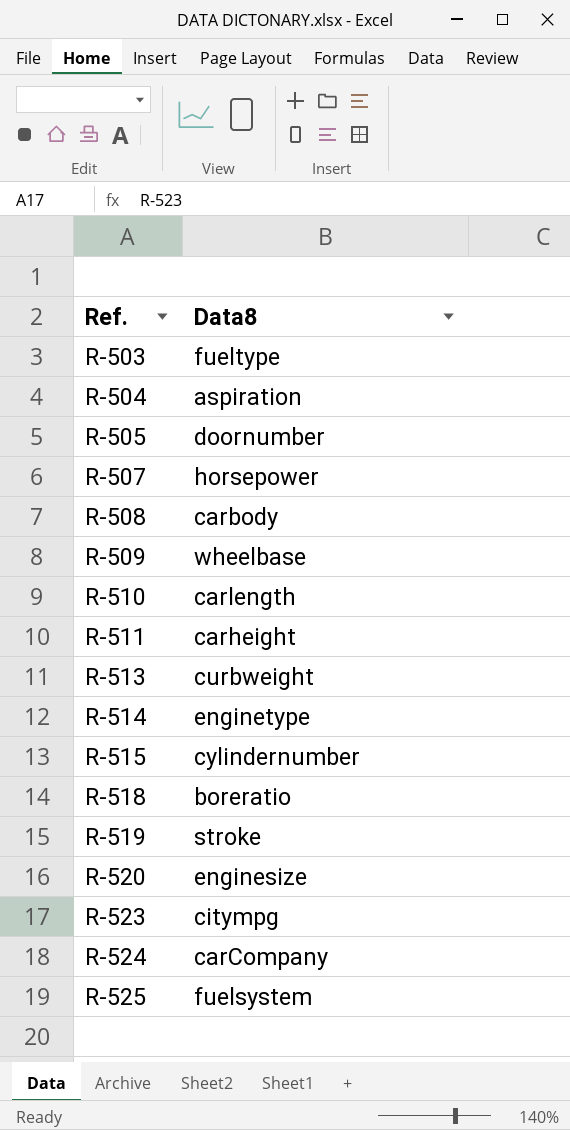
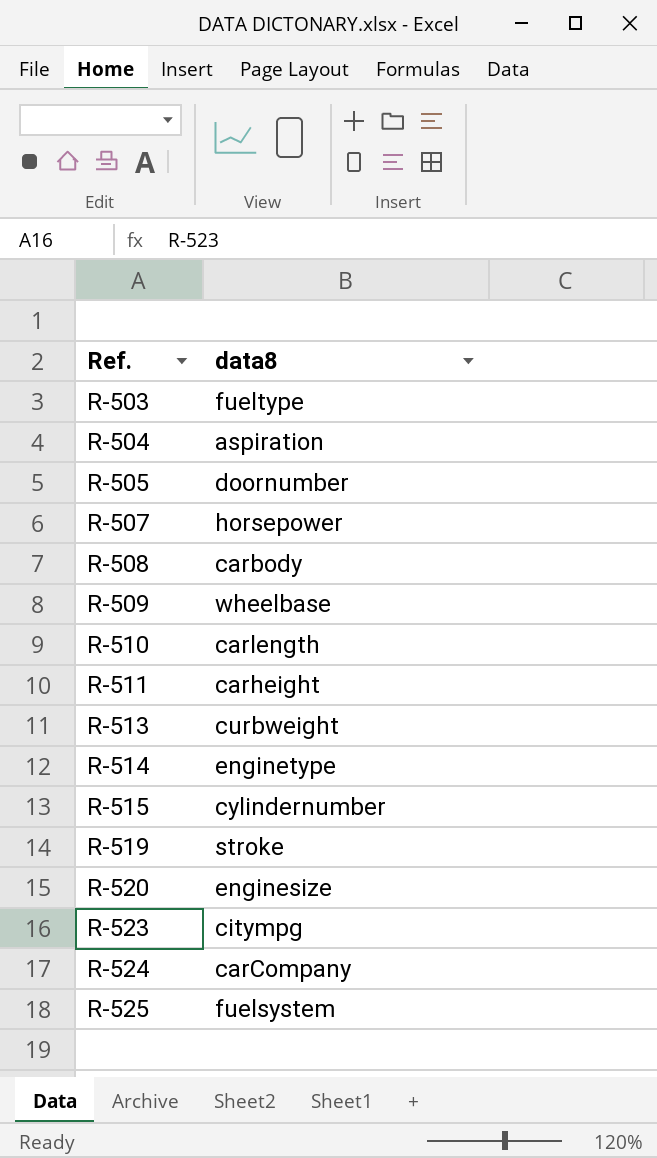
column name: Data8 -> data8
row R-518: boreratio -> none

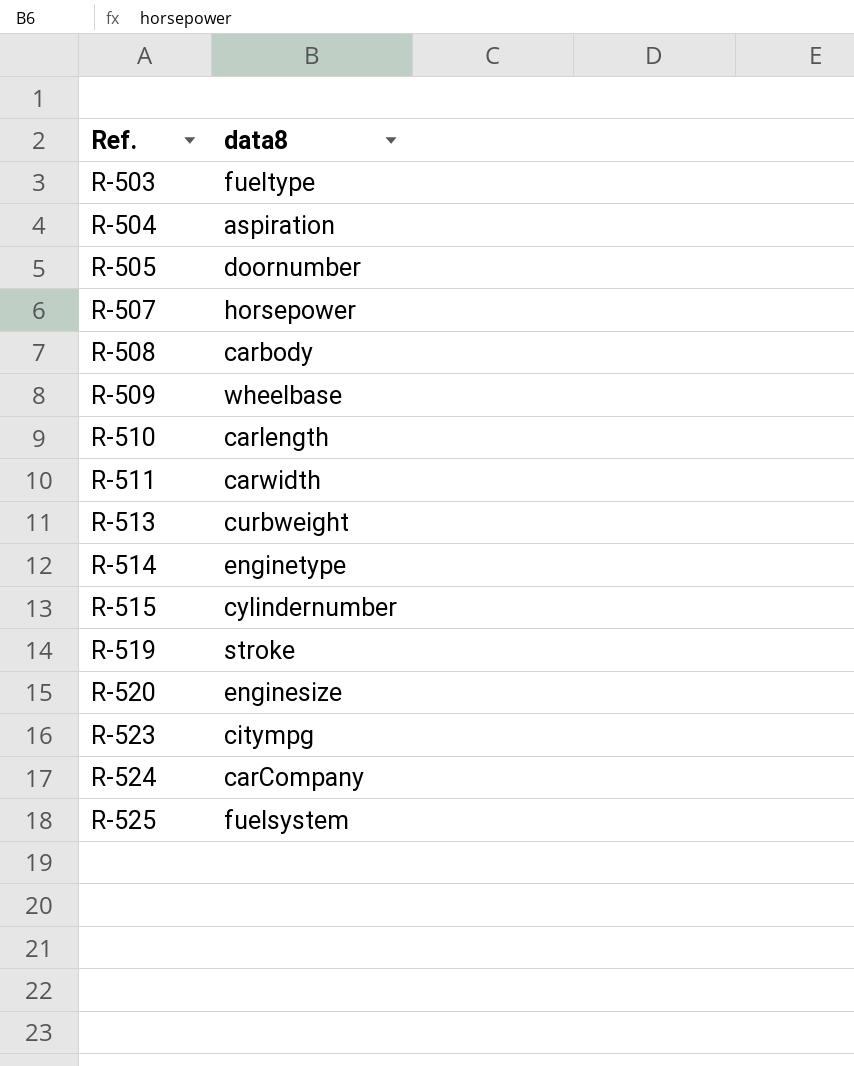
R-511 | data8: carheight -> carwidth

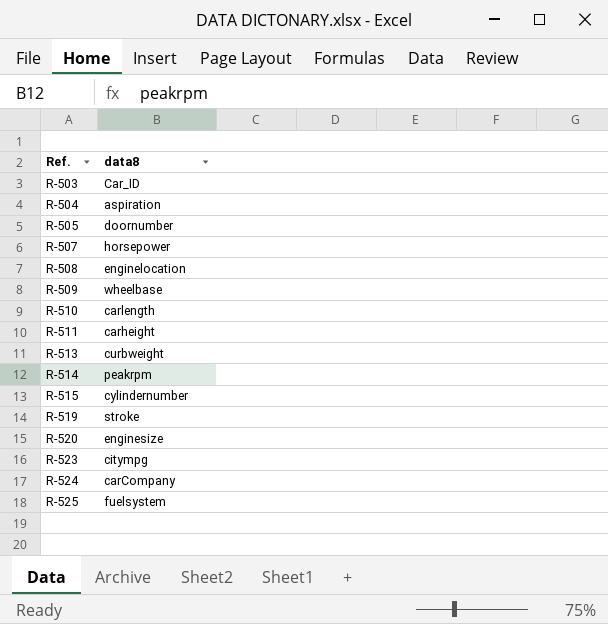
R-503 | data8: fueltype -> Car_ID
R-508 | data8: carbody -> enginelocation
R-511 | data8: carwidth -> carheight
R-514 | data8: enginetype -> peakrpm

